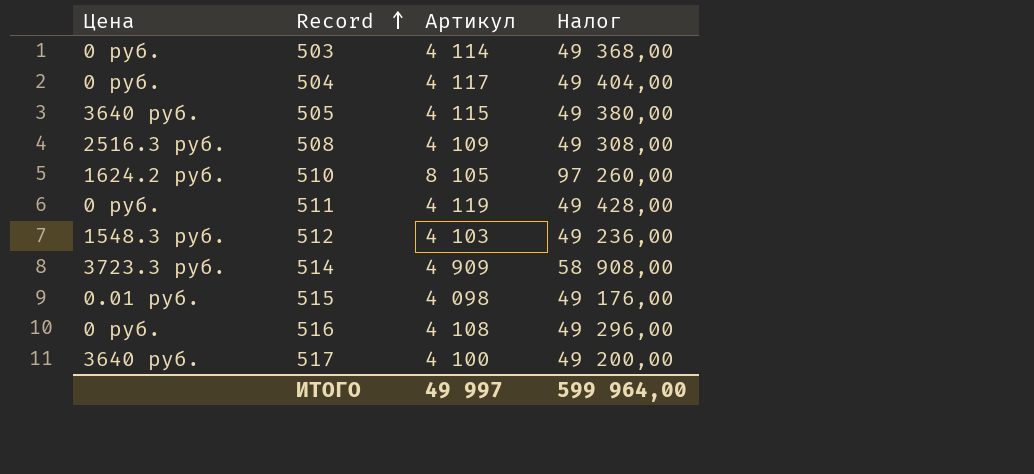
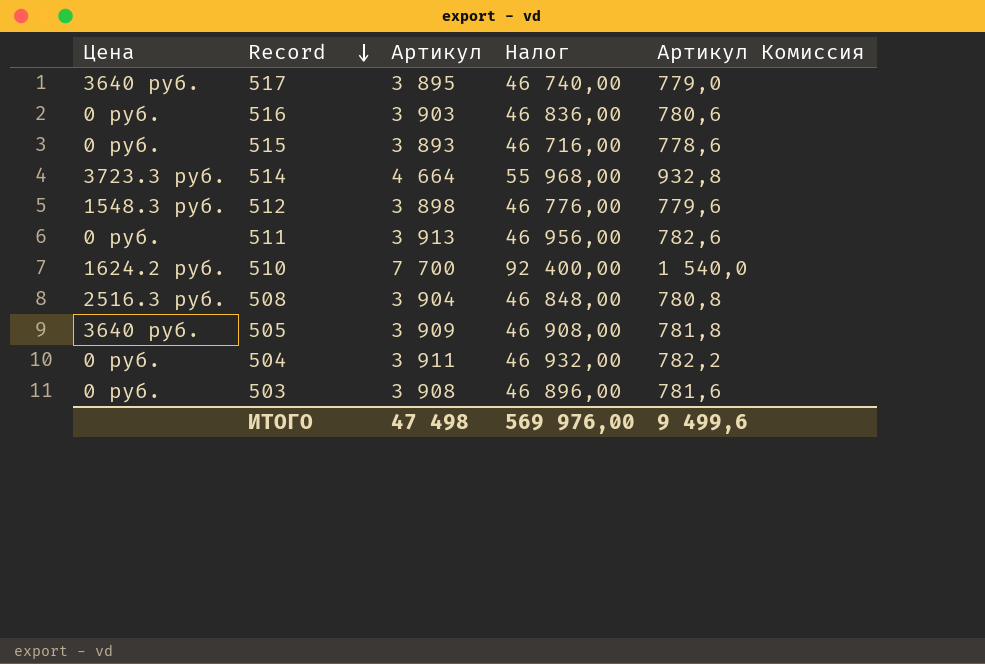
row order: Record ascending -> Record descending
column Артикул Комиссия | formula: none -> [Артикул] * 0,2
517 | Артикул: 4 100 -> 3 895
517 | Налог: 49 200,00 -> 46 740,00
516 | Артикул: 4 108 -> 3 903
516 | Налог: 49 296,00 -> 46 836,00
515 | Цена: 0.01 руб. -> 0 руб.
515 | Артикул: 4 098 -> 3 893
515 | Налог: 49 176,00 -> 46 716,00
514 | Артикул: 4 909 -> 4 664
514 | Налог: 58 908,00 -> 55 968,00
512 | Артикул: 4 103 -> 3 898
512 | Налог: 49 236,00 -> 46 776,00
511 | Артикул: 4 119 -> 3 913
511 | Налог: 49 428,00 -> 46 956,00
510 | Артикул: 8 105 -> 7 700
510 | Налог: 97 260,00 -> 92 400,00
508 | Артикул: 4 109 -> 3 904
508 | Налог: 49 308,00 -> 46 848,00
505 | Артикул: 4 115 -> 3 909
505 | Налог: 49 380,00 -> 46 908,00
504 | Артикул: 4 117 -> 3 911
504 | Налог: 49 404,00 -> 46 932,00
503 | Артикул: 4 114 -> 3 908
503 | Налог: 49 368,00 -> 46 896,00
ИТОГО | Артикул: 49 997 -> 47 498
ИТОГО | Налог: 599 964,00 -> 569 976,00

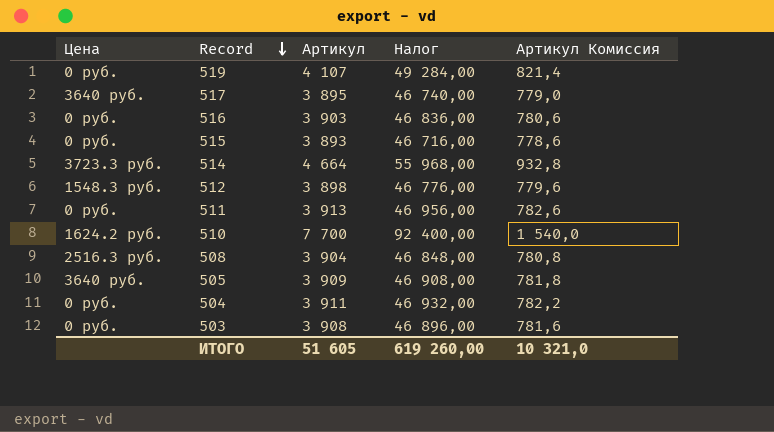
row 519: none -> 0 руб. | 4 107 | 49 284,00 | 821,4
ИТОГО | Артикул: 47 498 -> 51 605
ИТОГО | Налог: 569 976,00 -> 619 260,00
ИТОГО | Артикул Комиссия: 9 499,6 -> 10 321,0

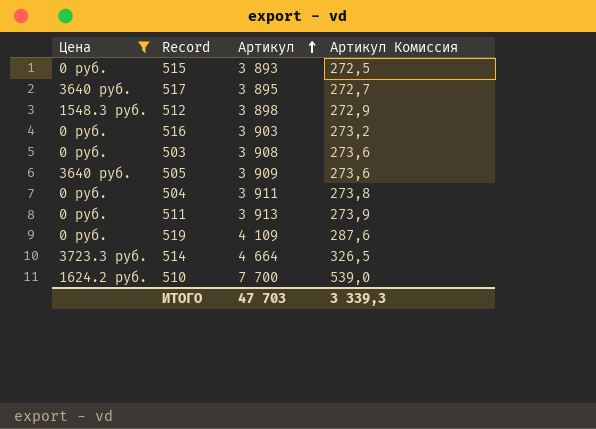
filter: none -> Цена != 2516.3 руб.
row order: Record descending -> Артикул ascending
column Налог | formula: [Артикул] * 12 -> none
column Артикул Комиссия | formula: [Артикул] * 0,2 -> [Артикул] * 0,07
519 | Артикул: 4 107 -> 4 109
ИТОГО | Артикул: 51 605 -> 47 703
ИТОГО | Артикул Комиссия: 10 321,0 -> 3 339,3

